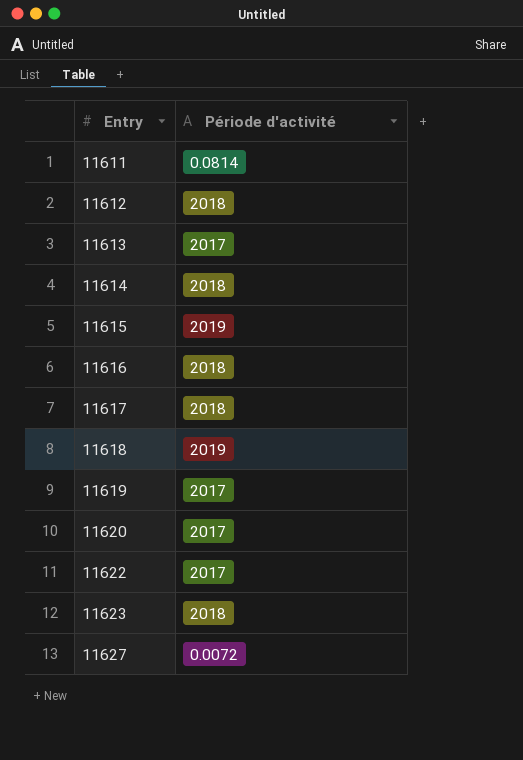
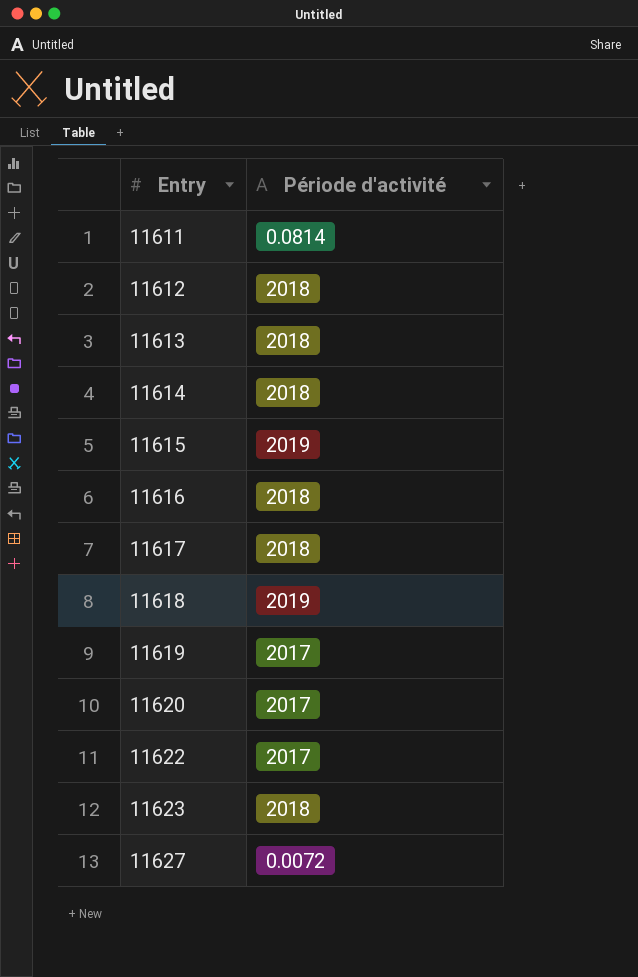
11613 | Période d'activité: 2017 -> 2018

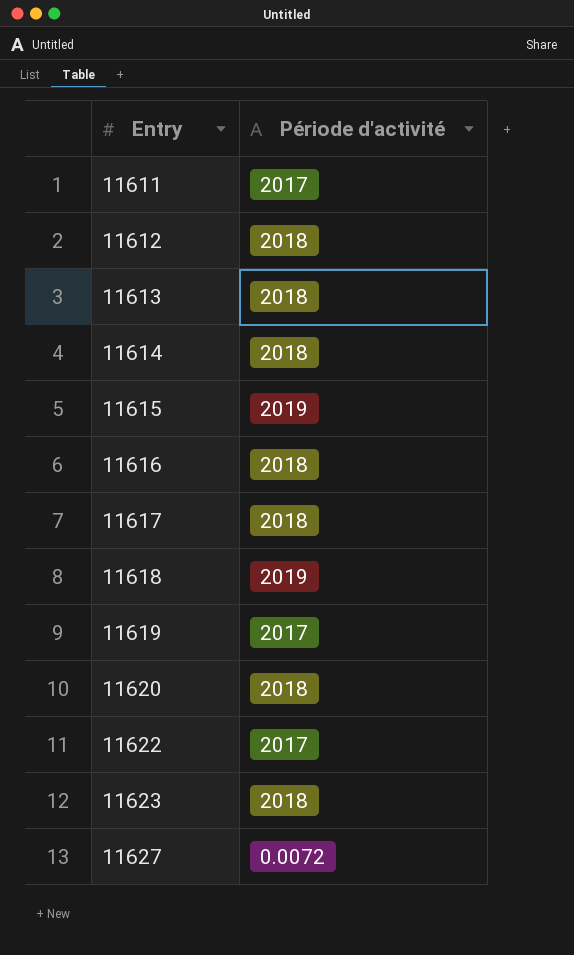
11611 | Période d'activité: 0.0814 -> 2017
11620 | Période d'activité: 2017 -> 2018

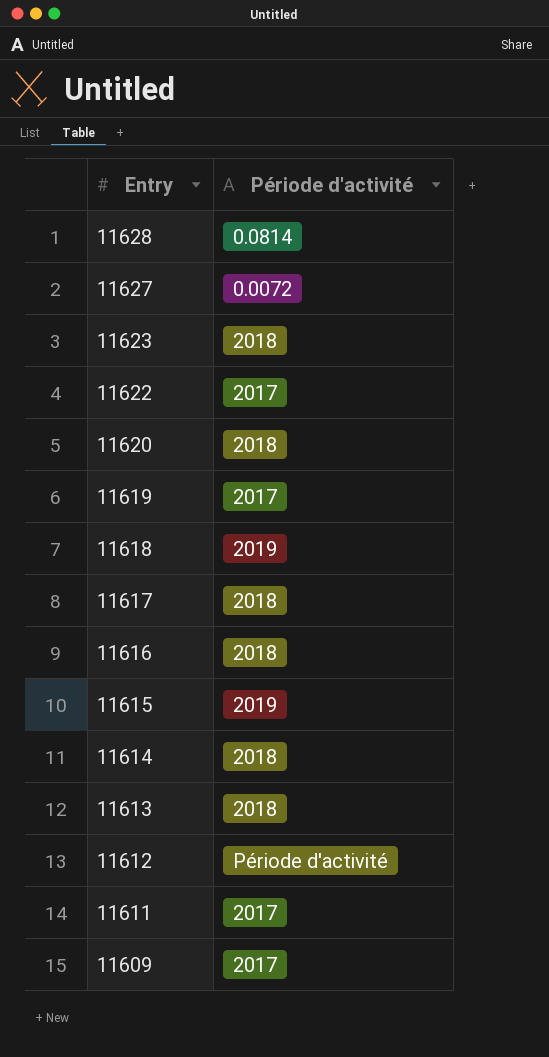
row order: Entry ascending -> Entry descending
row 11628: none -> 0.0814
11612 | Période d'activité: 2018 -> Période d'activité
row 11609: none -> 2017

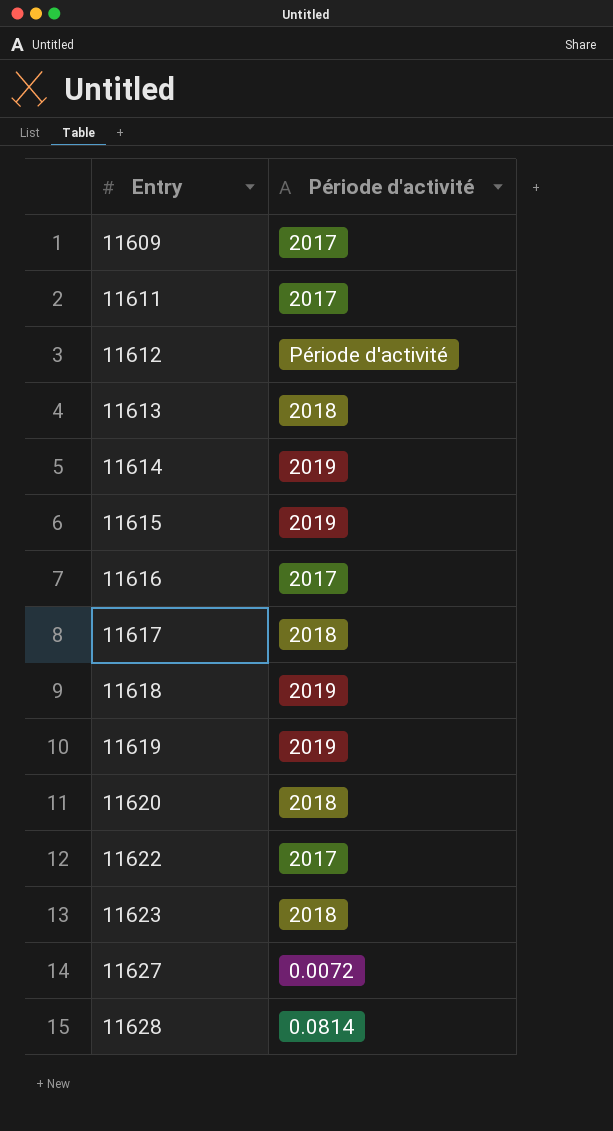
row order: Entry descending -> Entry ascending
11614 | Période d'activité: 2018 -> 2019
11616 | Période d'activité: 2018 -> 2017
11619 | Période d'activité: 2017 -> 2019

